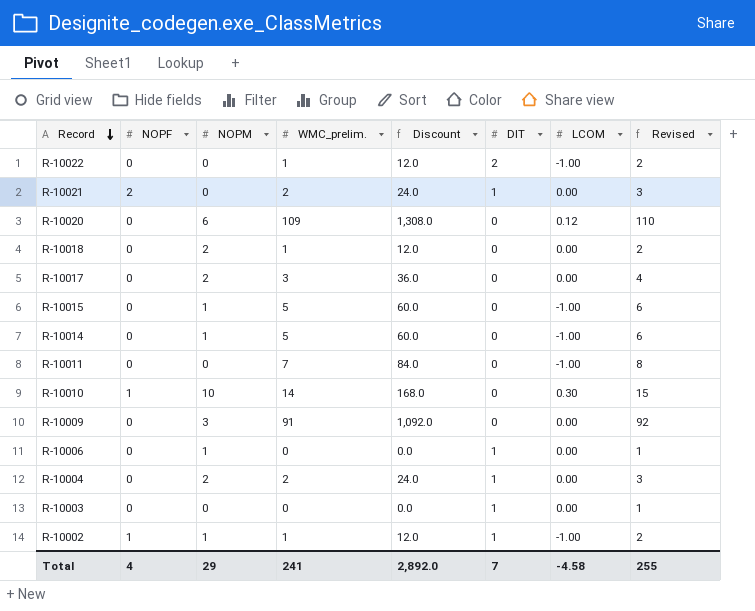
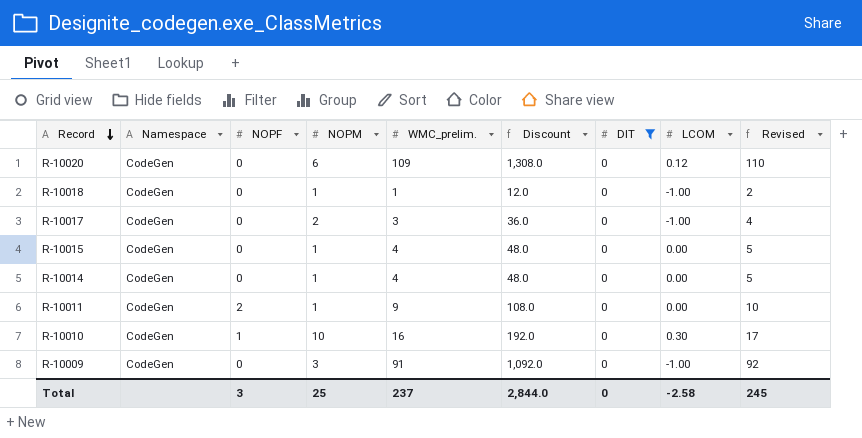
filter: none -> DIT = 0
column Namespace | position: none -> 2
R-10018 | NOPM: 2 -> 1
R-10018 | LCOM: 0.00 -> -1.00
R-10017 | LCOM: 0.00 -> -1.00
R-10015 | WMC_prelim.: 5 -> 4
R-10015 | Discount: 60.0 -> 48.0
R-10015 | LCOM: -1.00 -> 0.00
R-10015 | Revised: 6 -> 5
R-10014 | WMC_prelim.: 5 -> 4
R-10014 | Discount: 60.0 -> 48.0
R-10014 | LCOM: -1.00 -> 0.00
R-10014 | Revised: 6 -> 5
R-10011 | NOPF: 0 -> 2
R-10011 | NOPM: 0 -> 1
R-10011 | WMC_prelim.: 7 -> 9
R-10011 | Discount: 84.0 -> 108.0
R-10011 | LCOM: -1.00 -> 0.00
R-10011 | Revised: 8 -> 10
R-10010 | WMC_prelim.: 14 -> 16
R-10010 | Discount: 168.0 -> 192.0
R-10010 | Revised: 15 -> 17
R-10009 | LCOM: 0.00 -> -1.00
Total | NOPF: 4 -> 3
Total | NOPM: 29 -> 25
Total | WMC_prelim.: 241 -> 237
Total | Discount: 2,892.0 -> 2,844.0
Total | DIT: 7 -> 0
Total | LCOM: -4.58 -> -2.58
Total | Revised: 255 -> 245

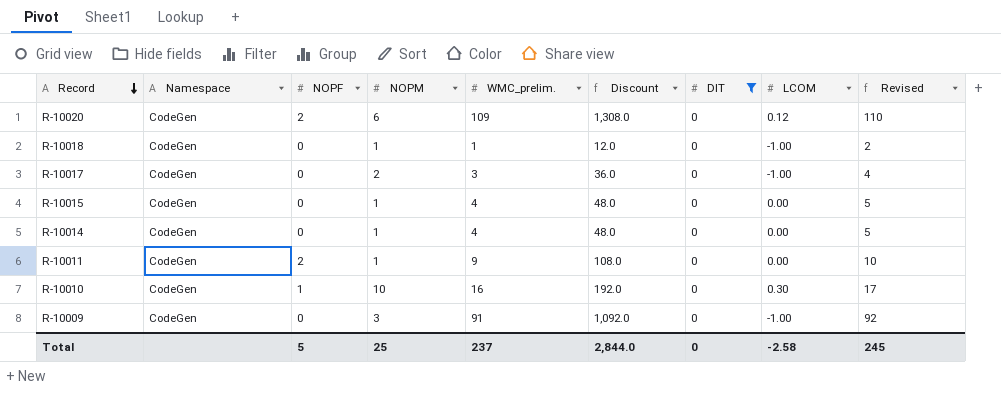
R-10020 | NOPF: 0 -> 2
Total | NOPF: 3 -> 5

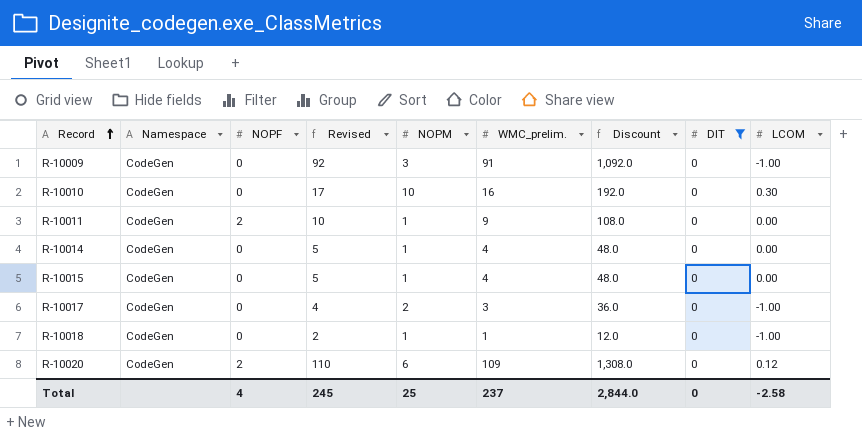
row order: Record descending -> Record ascending
column Revised | position: 9 -> 4
R-10010 | NOPF: 1 -> 0
Total | NOPF: 5 -> 4

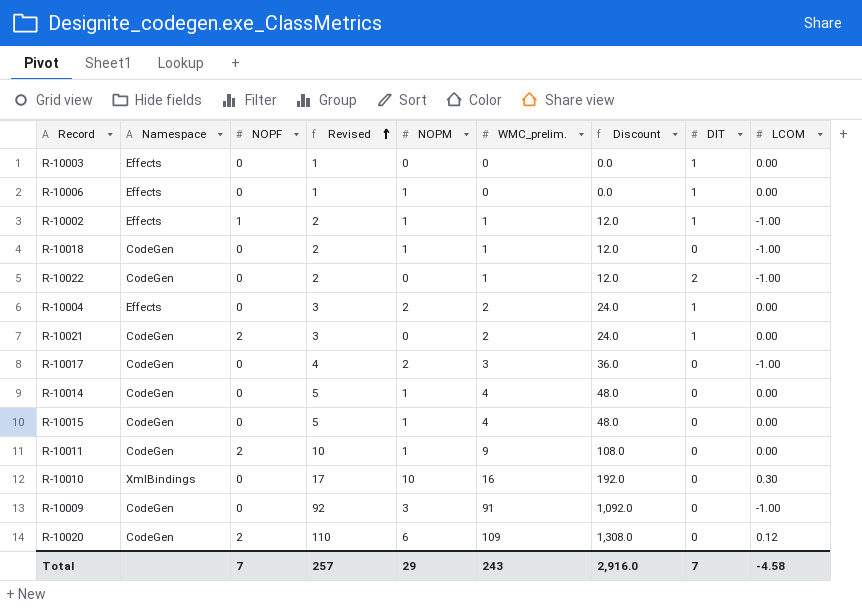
filter: DIT = 0 -> none
row order: Record ascending -> Revised ascending
R-10010 | Namespace: CodeGen -> XmlBindings
Total | NOPF: 4 -> 7
Total | Revised: 245 -> 257
Total | NOPM: 25 -> 29
Total | WMC_prelim.: 237 -> 243
Total | Discount: 2,844.0 -> 2,916.0
Total | DIT: 0 -> 7
Total | LCOM: -2.58 -> -4.58

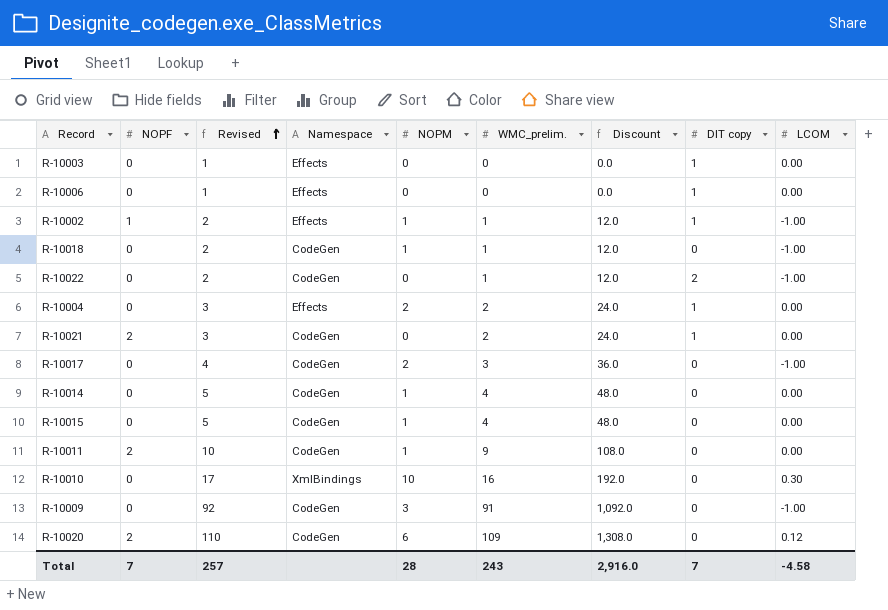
column Namespace | position: 2 -> 4
column name: DIT -> DIT copy
R-10006 | NOPM: 1 -> 0
Total | NOPM: 29 -> 28

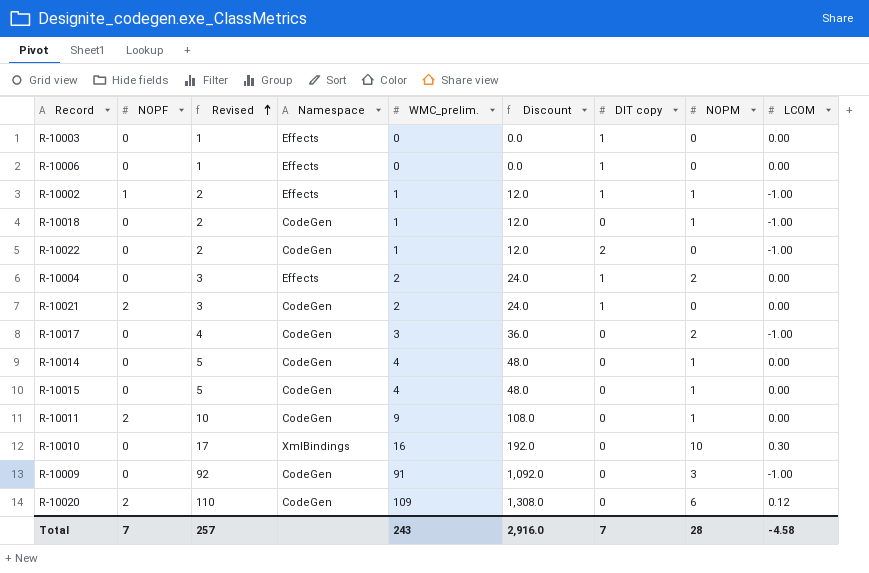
column NOPM | position: 5 -> 8

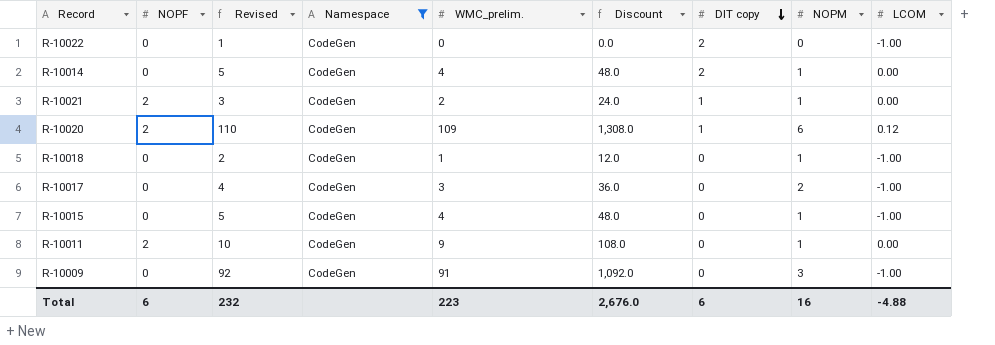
filter: none -> Namespace = CodeGen
row order: Revised ascending -> DIT copy descending
R-10022 | Revised: 2 -> 1
R-10022 | WMC_prelim.: 1 -> 0
R-10022 | Discount: 12.0 -> 0.0
R-10014 | DIT copy: 0 -> 2
R-10021 | NOPM: 0 -> 1
R-10020 | DIT copy: 0 -> 1
R-10015 | LCOM: 0.00 -> -1.00
Total | NOPF: 7 -> 6
Total | Revised: 257 -> 232
Total | WMC_prelim.: 243 -> 223
Total | Discount: 2,916.0 -> 2,676.0
Total | DIT copy: 7 -> 6
Total | NOPM: 28 -> 16
Total | LCOM: -4.58 -> -4.88

